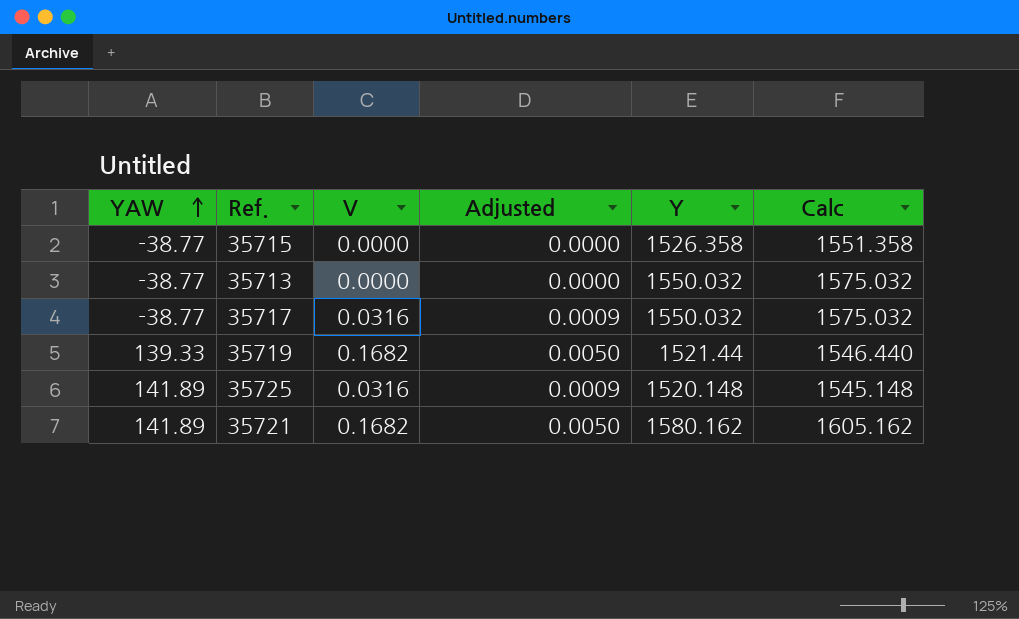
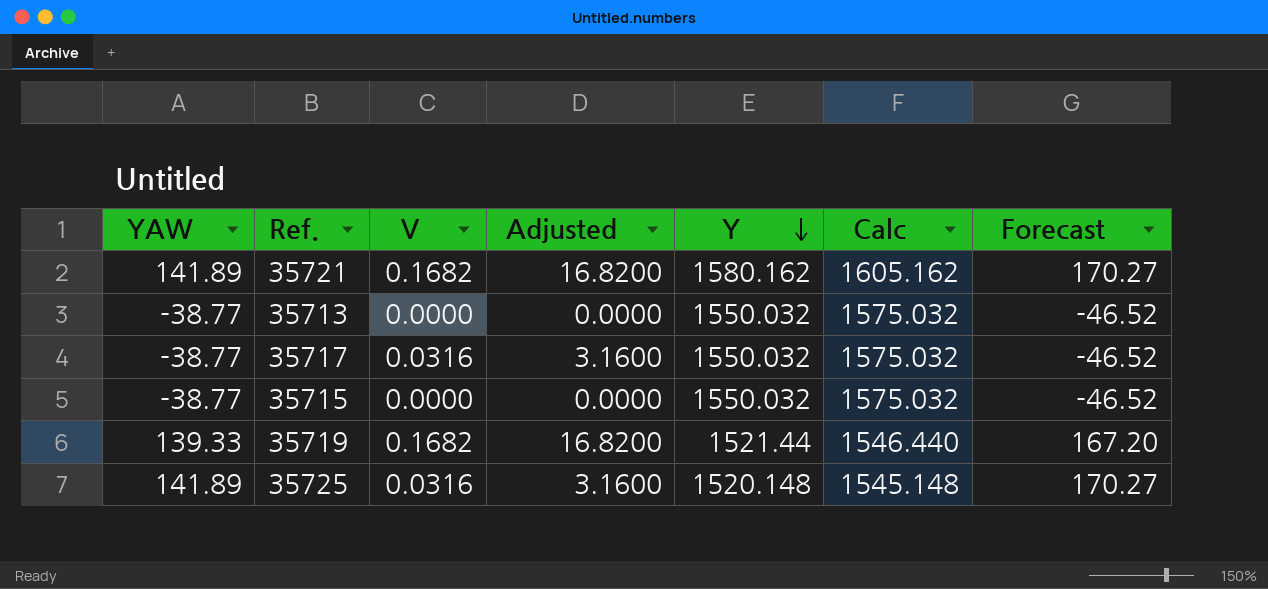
row order: YAW ascending -> Y descending
column Adjusted | formula: [V] * 0.03 -> [V] * 100
column Forecast | formula: none -> [YAW] * 1.2
35715 | Y: 1526.358 -> 1550.032
35715 | Calc: 1551.358 -> 1575.032

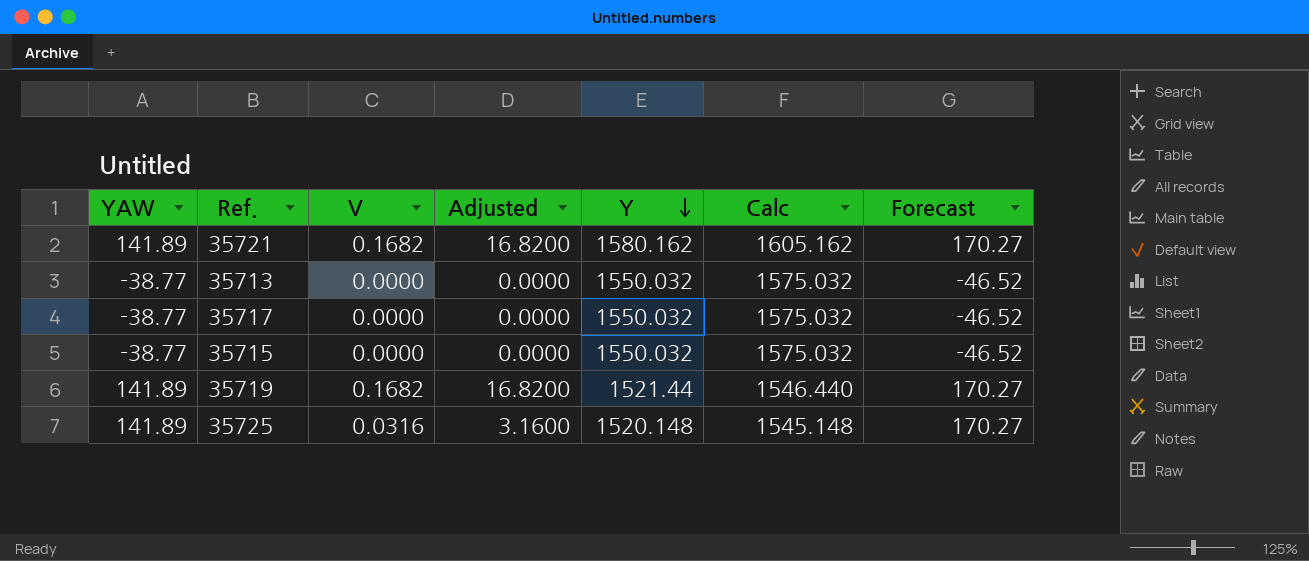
35717 | V: 0.0316 -> 0.0000
35717 | Adjusted: 3.1600 -> 0.0000
35719 | YAW: 139.33 -> 141.89
35719 | Forecast: 167.20 -> 170.27

